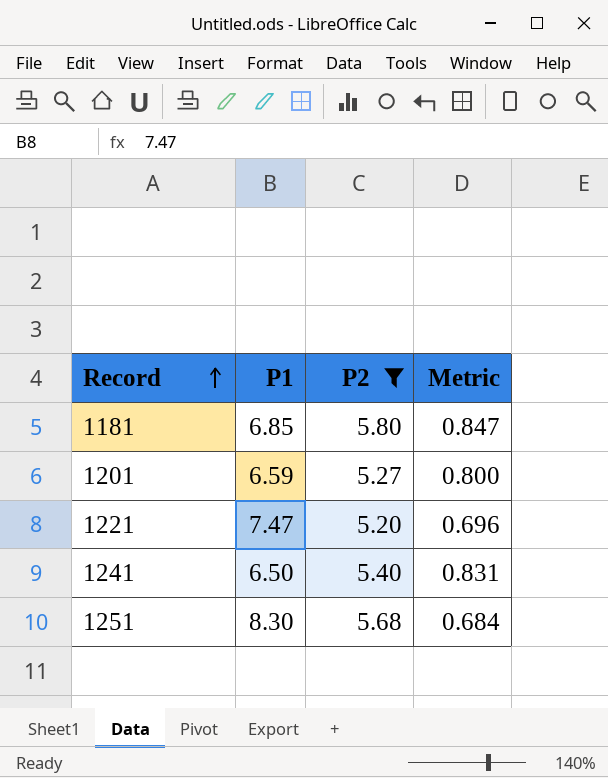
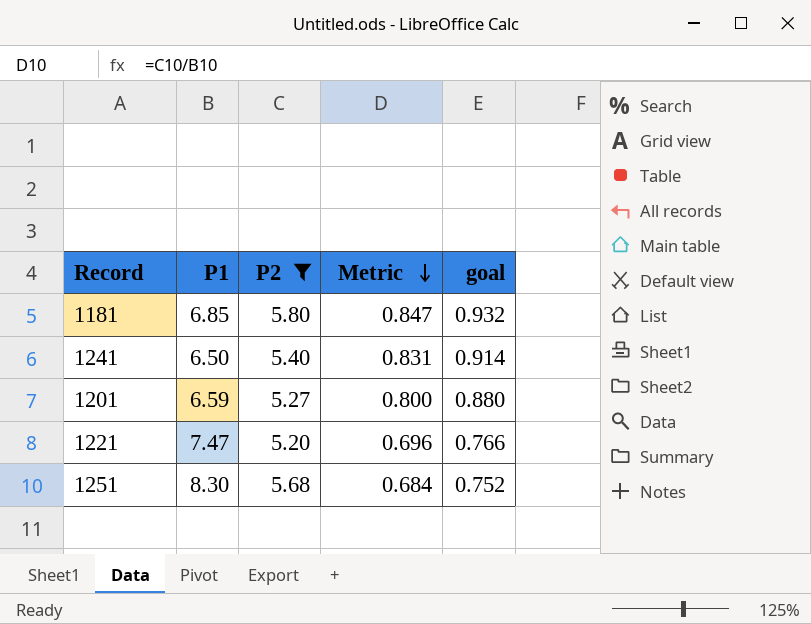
row order: Record ascending -> Metric descending
column goal | formula: none -> [Metric] * 1.1

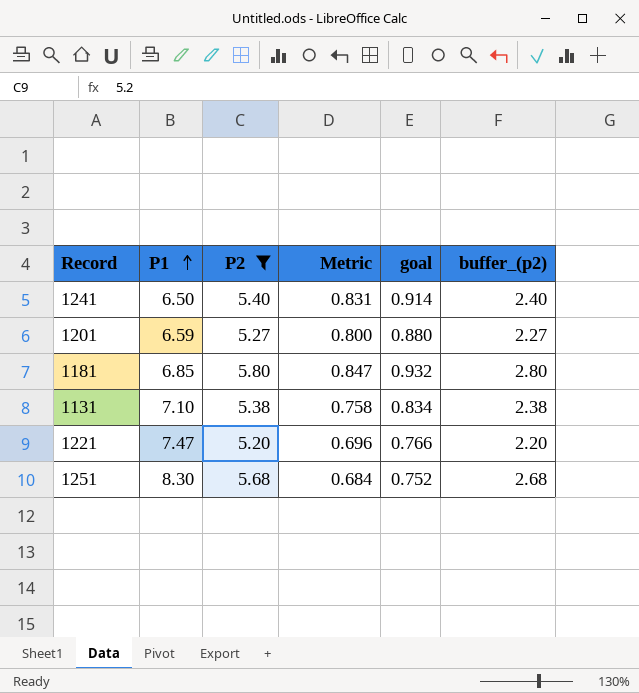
row order: Metric descending -> P1 ascending
column buffer_(p2) | formula: none -> [P2] - 3
row 1131: none -> 7.10 | 5.38 | 0.758 | 0.834 | 2.38

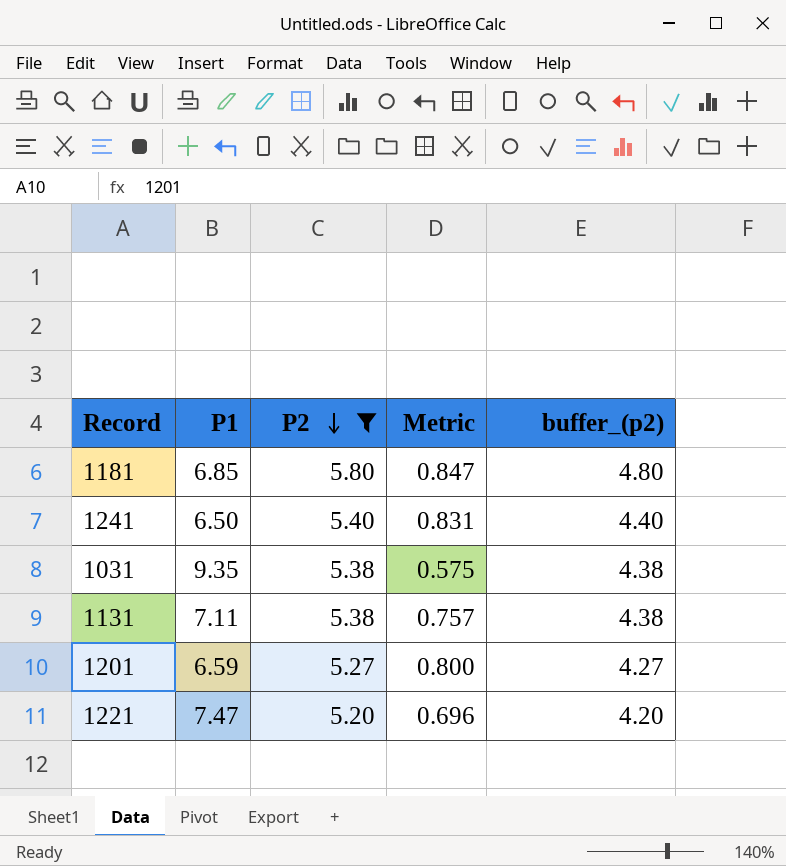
row order: P1 ascending -> P2 descending
column goal | formula: [Metric] * 1.1 -> none
column buffer_(p2) | formula: [P2] - 3 -> [P2] - 1
row 1251: 8.30 | 5.68 | 0.684 | 0.752 | 2.68 -> none
row 1031: none -> 9.35 | 5.38 | 0.575 | 4.38
1131 | P1: 7.10 -> 7.11
1131 | Metric: 0.758 -> 0.757

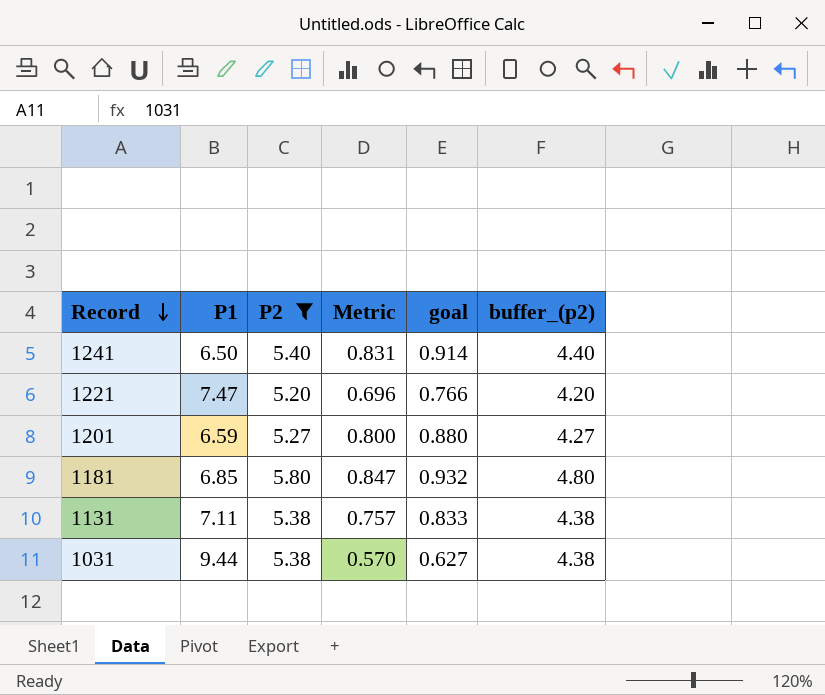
row order: P2 descending -> Record descending
column goal | formula: none -> [Metric] * 1.1
1031 | P1: 9.35 -> 9.44
1031 | Metric: 0.575 -> 0.570

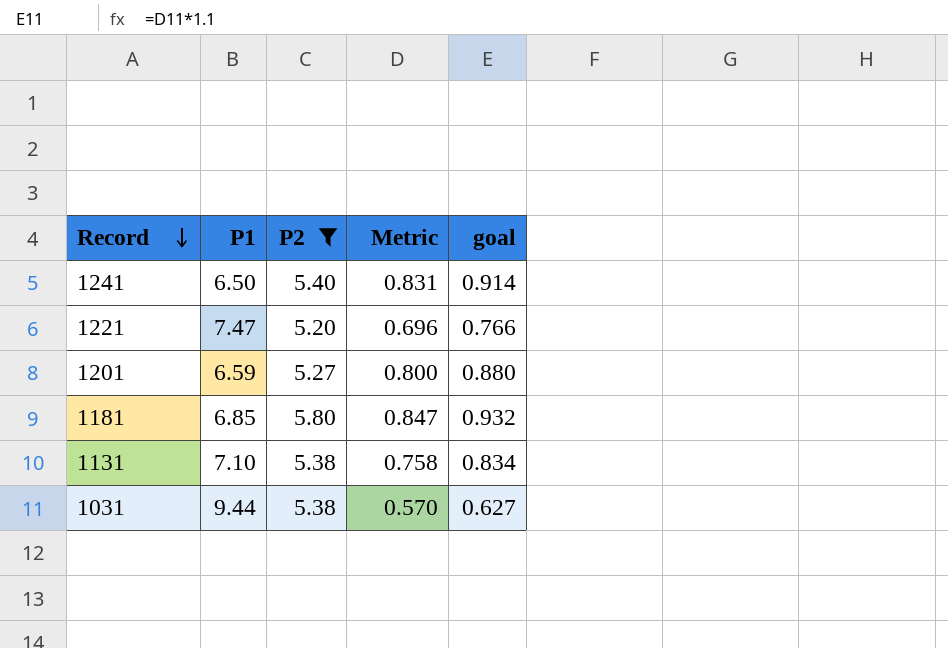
column buffer_(p2) | formula: [P2] - 1 -> none
1131 | P1: 7.11 -> 7.10
1131 | Metric: 0.757 -> 0.758
1131 | goal: 0.833 -> 0.834

